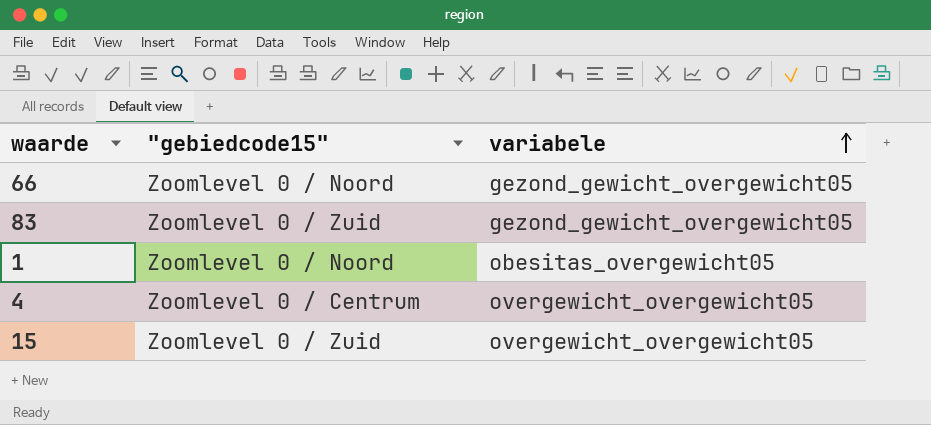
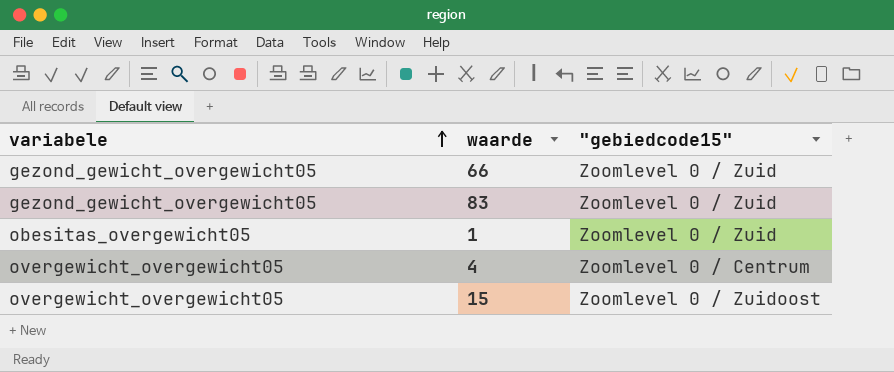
column variabele | position: 3 -> 1
66 | "gebiedcode15": Zoomlevel 0 / Noord -> Zoomlevel 0 / Zuid
1 | "gebiedcode15": Zoomlevel 0 / Noord -> Zoomlevel 0 / Zuid
15 | "gebiedcode15": Zoomlevel 0 / Zuid -> Zoomlevel 0 / Zuidoost

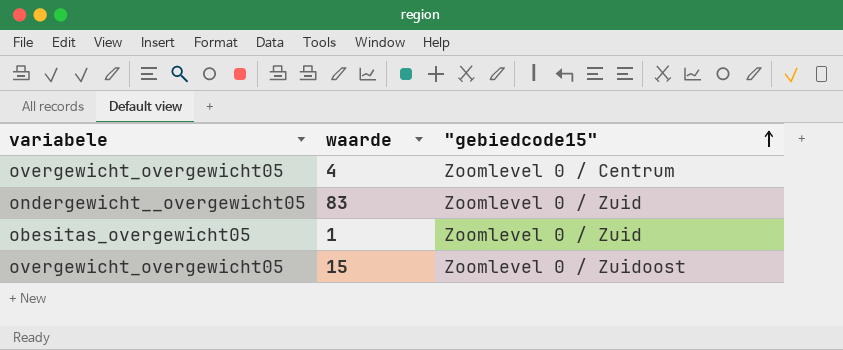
row order: variabele ascending -> "gebiedcode15" ascending
row 66: gezond_gewicht_overgewicht05 | Zoomlevel 0 / Zuid -> none
83 | variabele: gezond_gewicht_overgewicht05 -> ondergewicht__overgewicht05

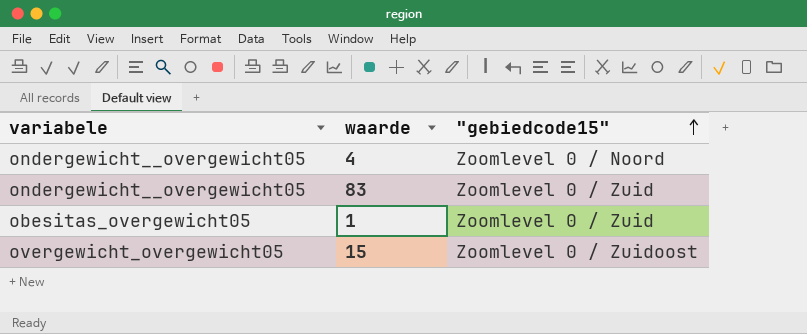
4 | variabele: overgewicht_overgewicht05 -> ondergewicht__overgewicht05
4 | "gebiedcode15": Zoomlevel 0 / Centrum -> Zoomlevel 0 / Noord

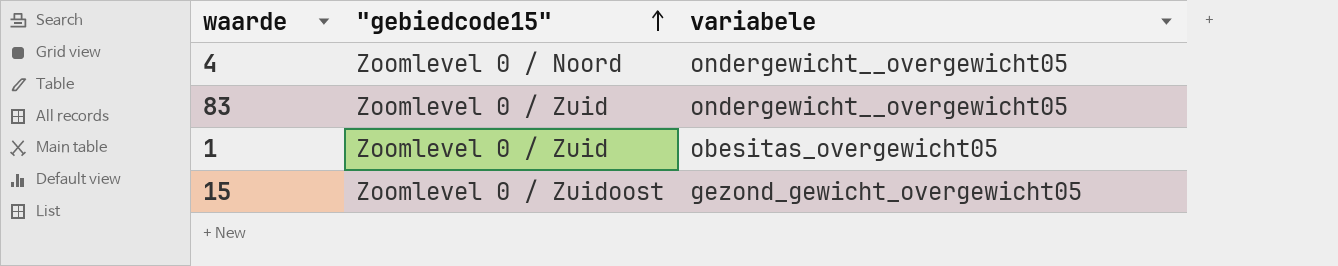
column variabele | position: 1 -> 3
15 | variabele: overgewicht_overgewicht05 -> gezond_gewicht_overgewicht05

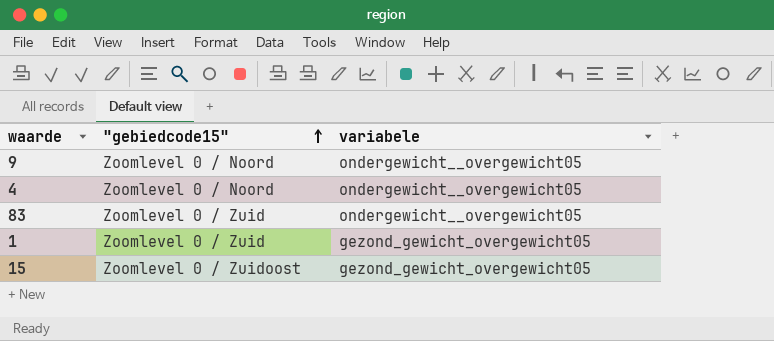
row 9: none -> Zoomlevel 0 / Noord | ondergewicht__overgewicht05
1 | variabele: obesitas_overgewicht05 -> gezond_gewicht_overgewicht05

